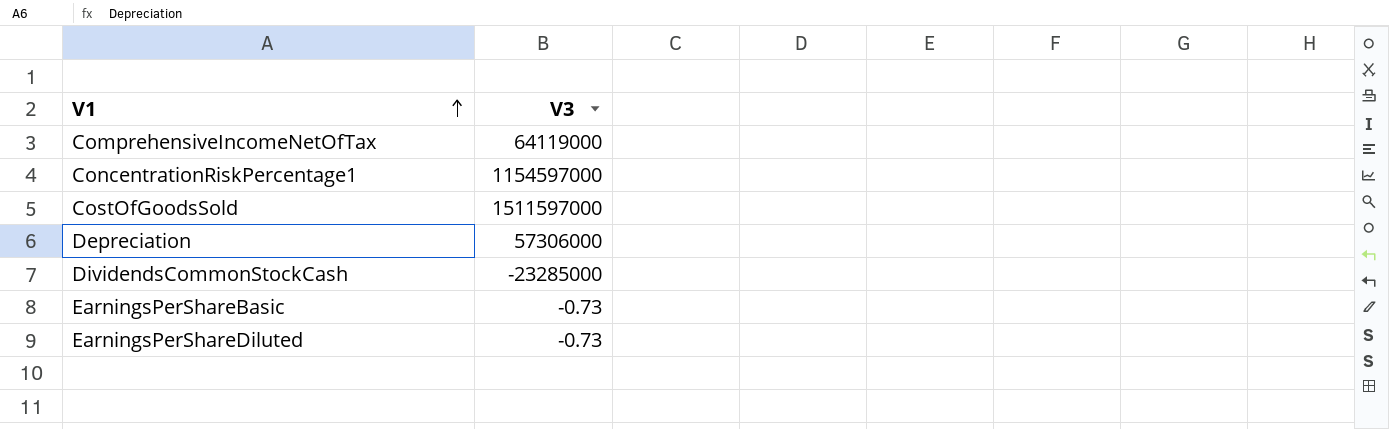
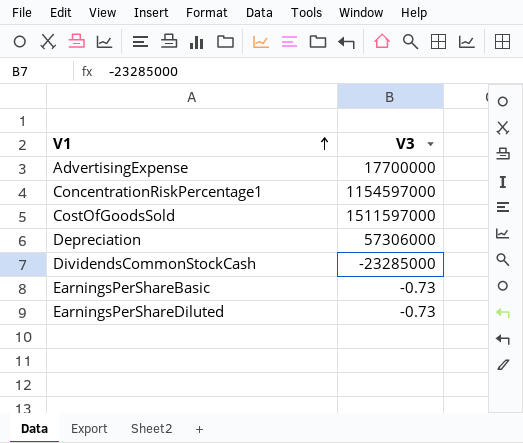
row ComprehensiveIncomeNetOfTax: 64119000 -> none
row AdvertisingExpense: none -> 17700000

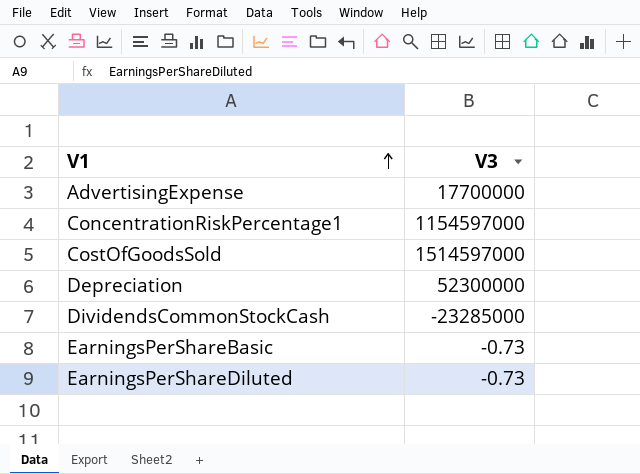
CostOfGoodsSold | V3: 1511597000 -> 1514597000
Depreciation | V3: 57306000 -> 52300000

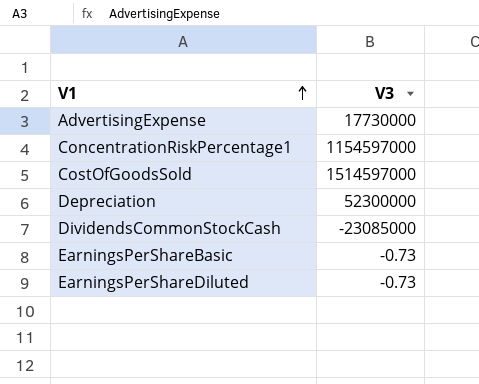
AdvertisingExpense | V3: 17700000 -> 17730000
DividendsCommonStockCash | V3: -23285000 -> -23085000

